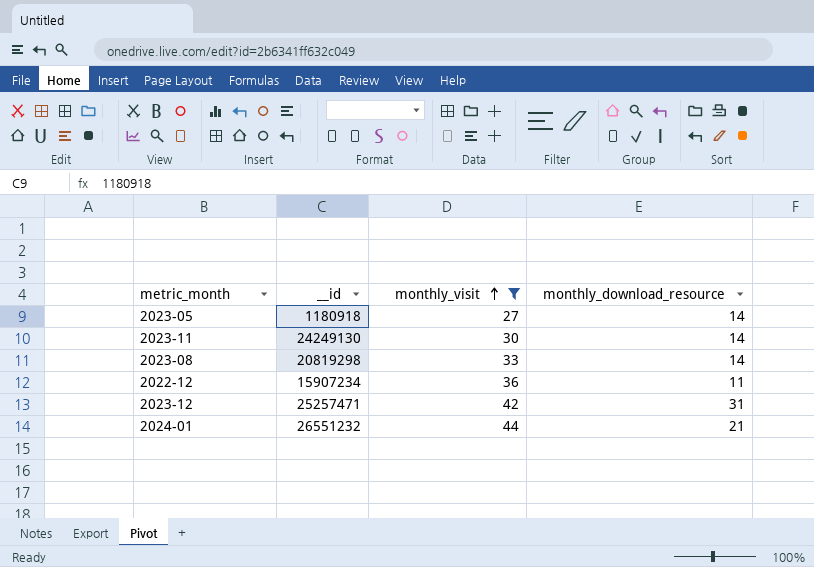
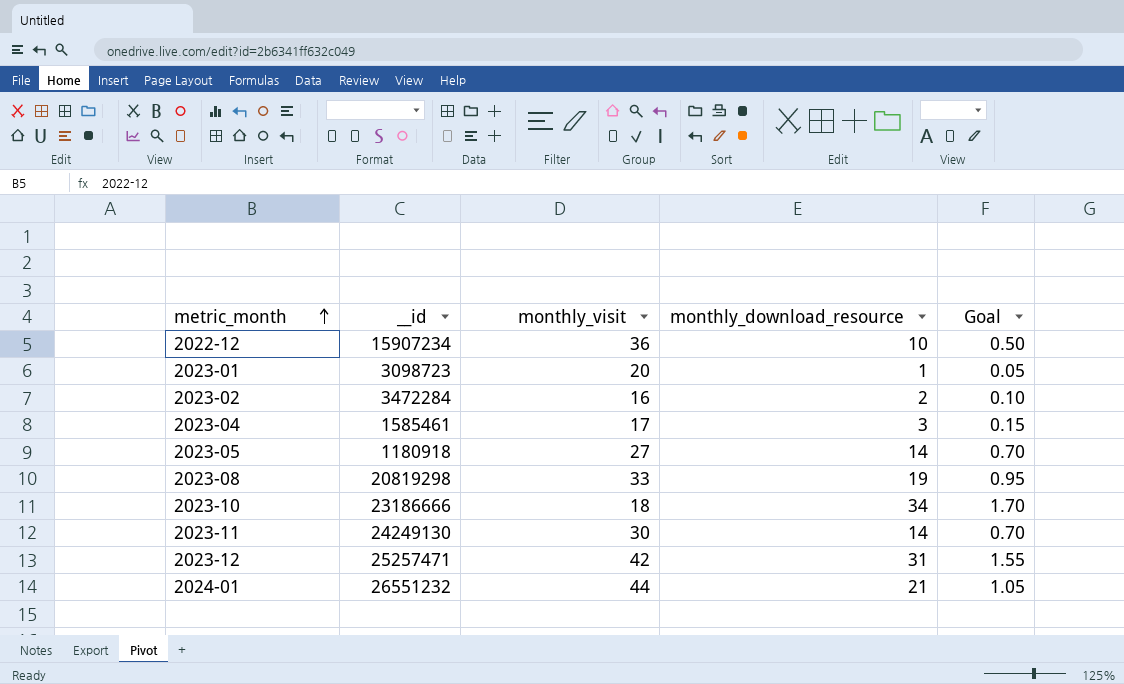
filter: monthly_visit >= 27 -> none
row order: monthly_visit ascending -> metric_month ascending
column Goal | formula: none -> [monthly_download_resource] * 0.05
2022-12 | monthly_download_resource: 11 -> 10
2023-08 | monthly_download_resource: 14 -> 19

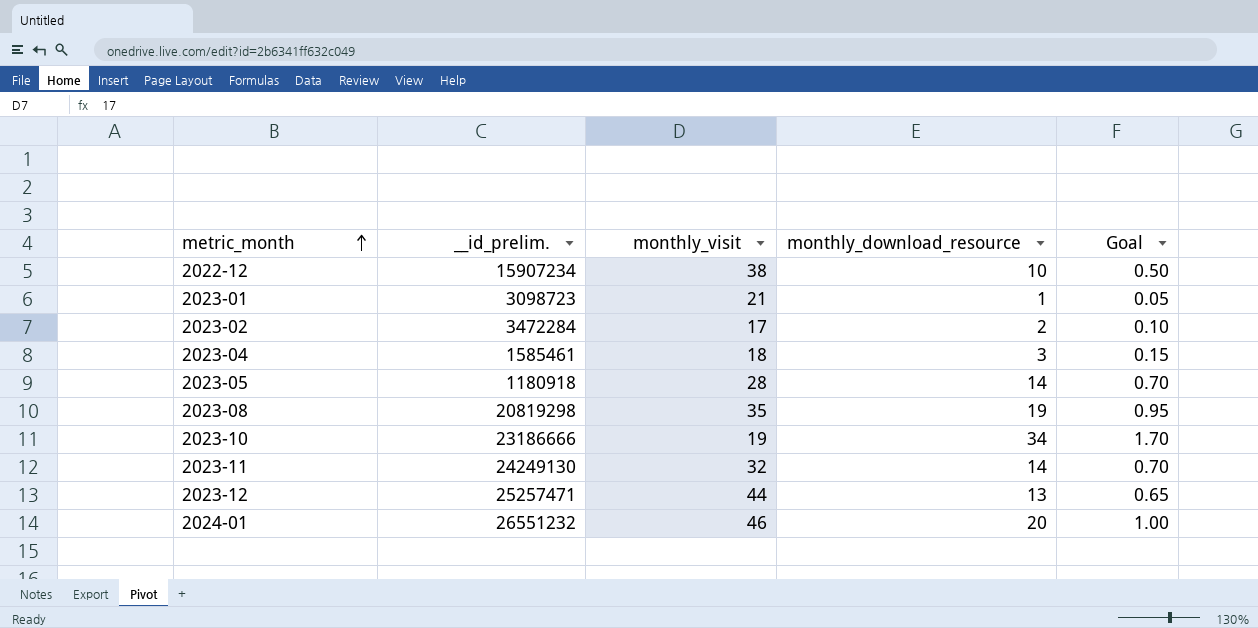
column name: __id -> __id_prelim.
2022-12 | monthly_visit: 36 -> 38
2023-01 | monthly_visit: 20 -> 21
2023-02 | monthly_visit: 16 -> 17
2023-04 | monthly_visit: 17 -> 18
2023-05 | monthly_visit: 27 -> 28
2023-08 | monthly_visit: 33 -> 35
2023-10 | monthly_visit: 18 -> 19
2023-11 | monthly_visit: 30 -> 32
2023-12 | monthly_visit: 42 -> 44
2023-12 | monthly_download_resource: 31 -> 13
2023-12 | Goal: 1.55 -> 0.65
2024-01 | monthly_visit: 44 -> 46
2024-01 | monthly_download_resource: 21 -> 20
2024-01 | Goal: 1.05 -> 1.00

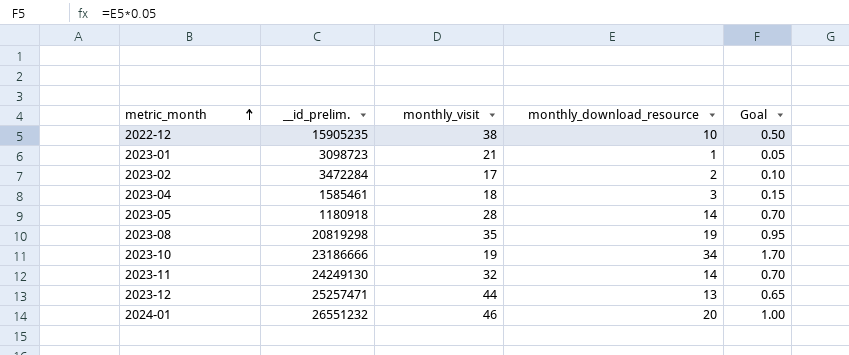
2022-12 | __id_prelim.: 15907234 -> 15905235

